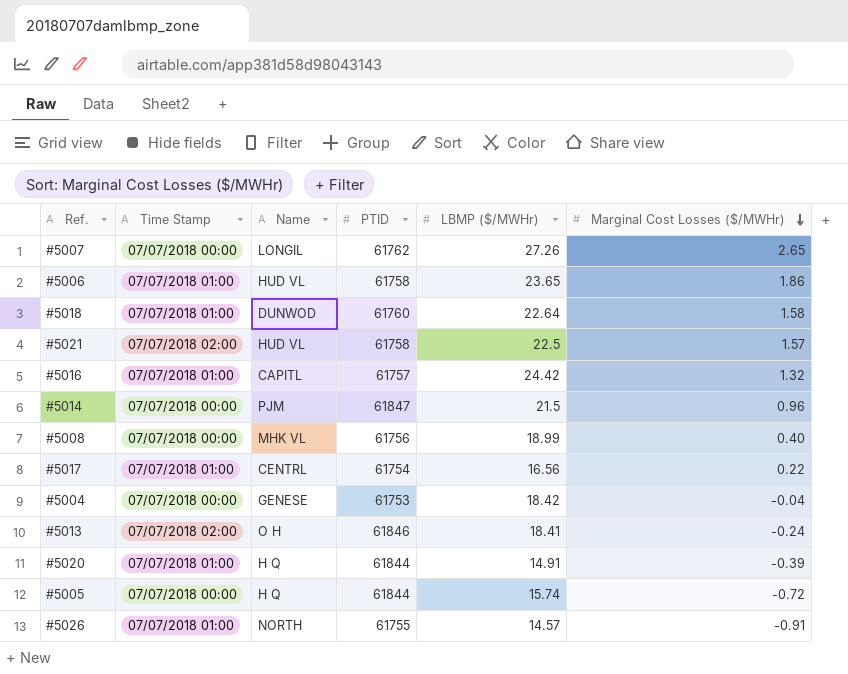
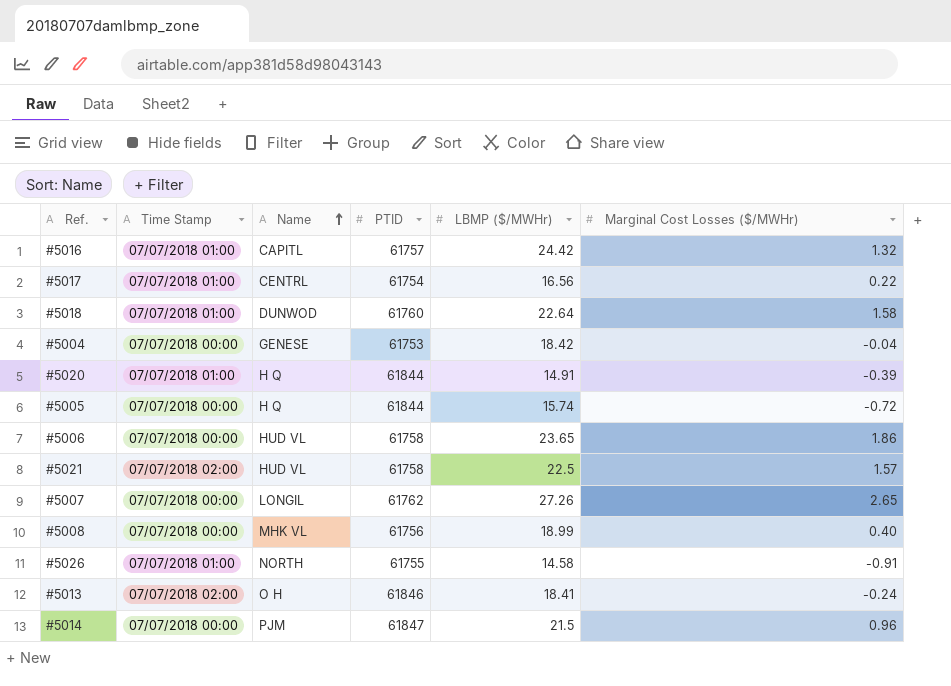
row order: Marginal Cost Losses ($/MWHr) descending -> Name ascending
#5006 | Time Stamp: 07/07/2018 01:00 -> 07/07/2018 00:00
#5026 | LBMP ($/MWHr): 14.57 -> 14.58

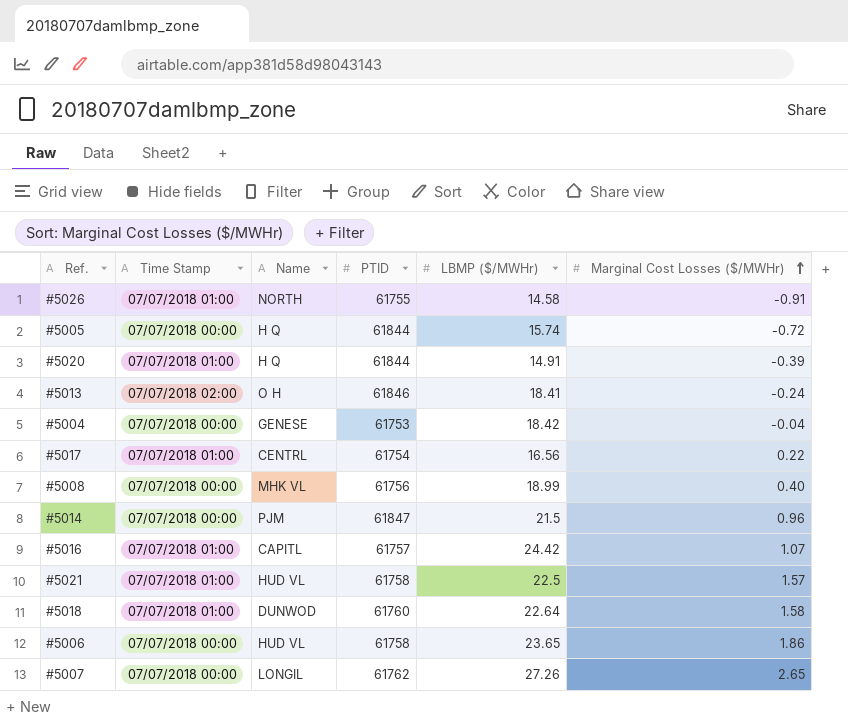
row order: Name ascending -> Marginal Cost Losses ($/MWHr) ascending
#5016 | Marginal Cost Losses ($/MWHr): 1.32 -> 1.07
#5021 | Time Stamp: 07/07/2018 02:00 -> 07/07/2018 01:00

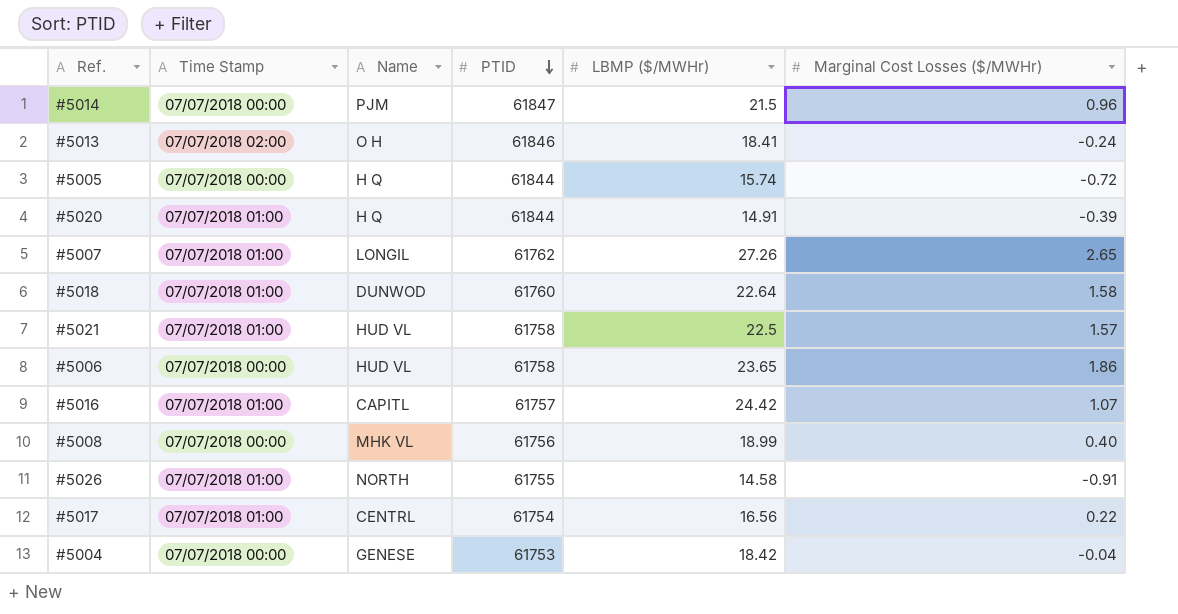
row order: Marginal Cost Losses ($/MWHr) ascending -> PTID descending
#5007 | Time Stamp: 07/07/2018 00:00 -> 07/07/2018 01:00

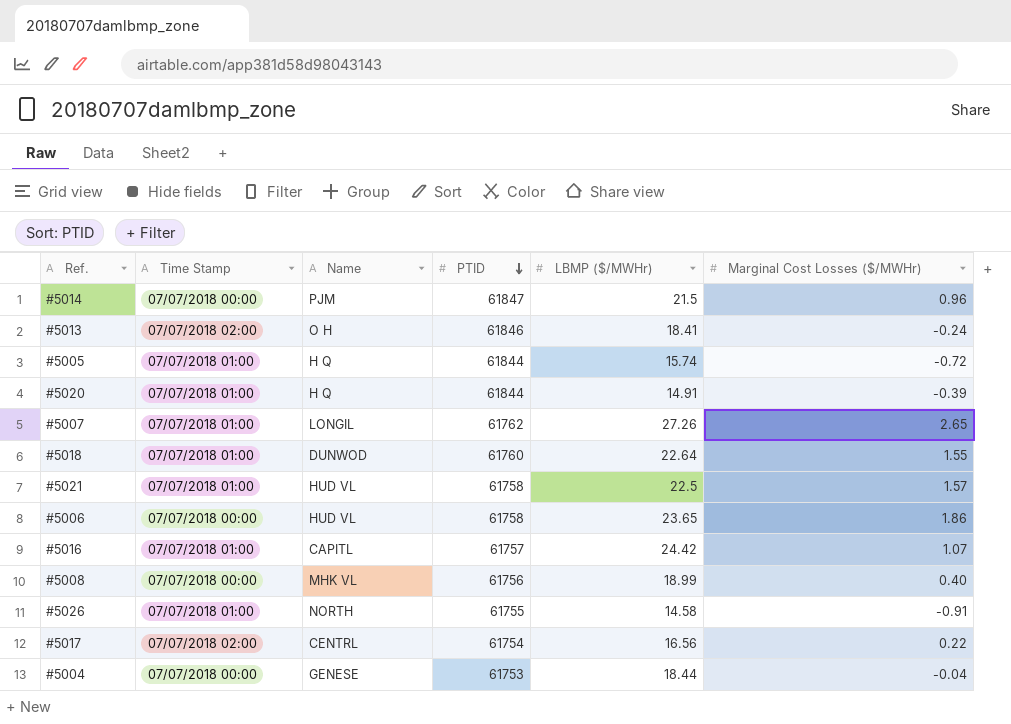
#5005 | Time Stamp: 07/07/2018 00:00 -> 07/07/2018 01:00
#5018 | Marginal Cost Losses ($/MWHr): 1.58 -> 1.55
#5017 | Time Stamp: 07/07/2018 01:00 -> 07/07/2018 02:00
#5004 | LBMP ($/MWHr): 18.42 -> 18.44

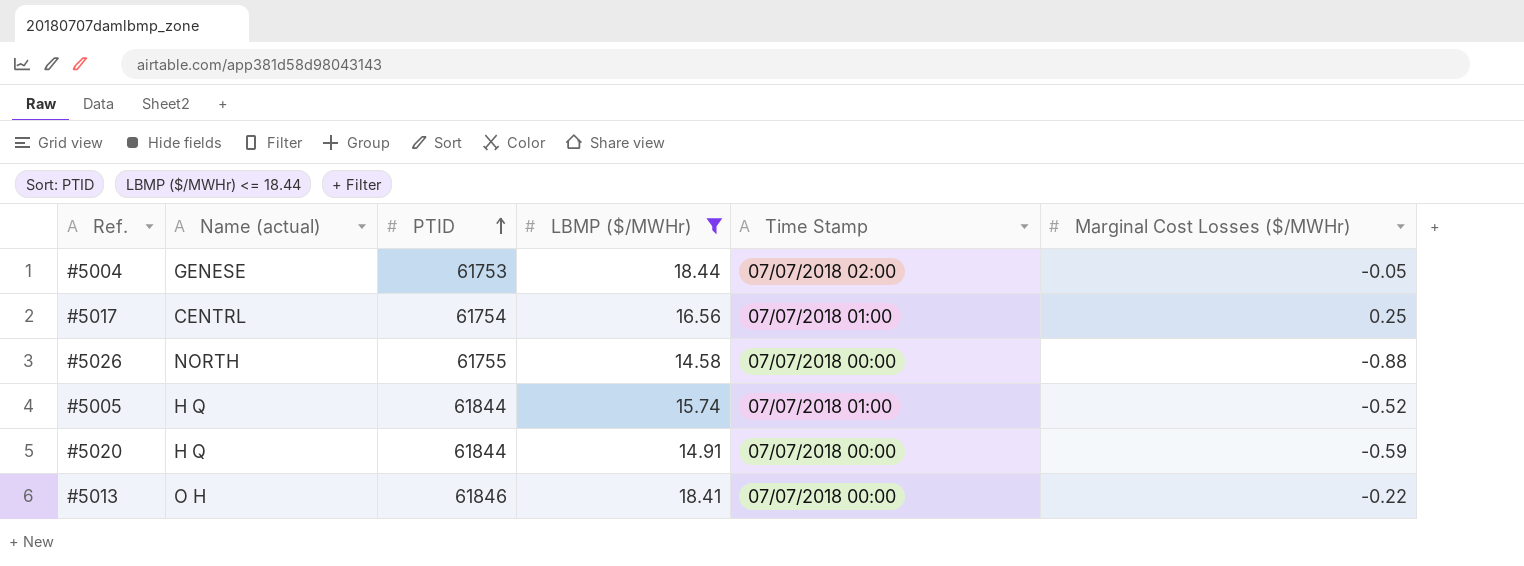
filter: none -> LBMP ($/MWHr) <= 18.44
row order: PTID descending -> PTID ascending
column name: Name -> Name (actual)
column Time Stamp | position: 2 -> 5
#5004 | Time Stamp: 07/07/2018 00:00 -> 07/07/2018 02:00
#5004 | Marginal Cost Losses ($/MWHr): -0.04 -> -0.05
#5017 | Time Stamp: 07/07/2018 02:00 -> 07/07/2018 01:00
#5017 | Marginal Cost Losses ($/MWHr): 0.22 -> 0.25
#5026 | Time Stamp: 07/07/2018 01:00 -> 07/07/2018 00:00
#5026 | Marginal Cost Losses ($/MWHr): -0.91 -> -0.88
#5005 | Marginal Cost Losses ($/MWHr): -0.72 -> -0.52
#5020 | Time Stamp: 07/07/2018 01:00 -> 07/07/2018 00:00
#5020 | Marginal Cost Losses ($/MWHr): -0.39 -> -0.59
#5013 | Time Stamp: 07/07/2018 02:00 -> 07/07/2018 00:00
#5013 | Marginal Cost Losses ($/MWHr): -0.24 -> -0.22

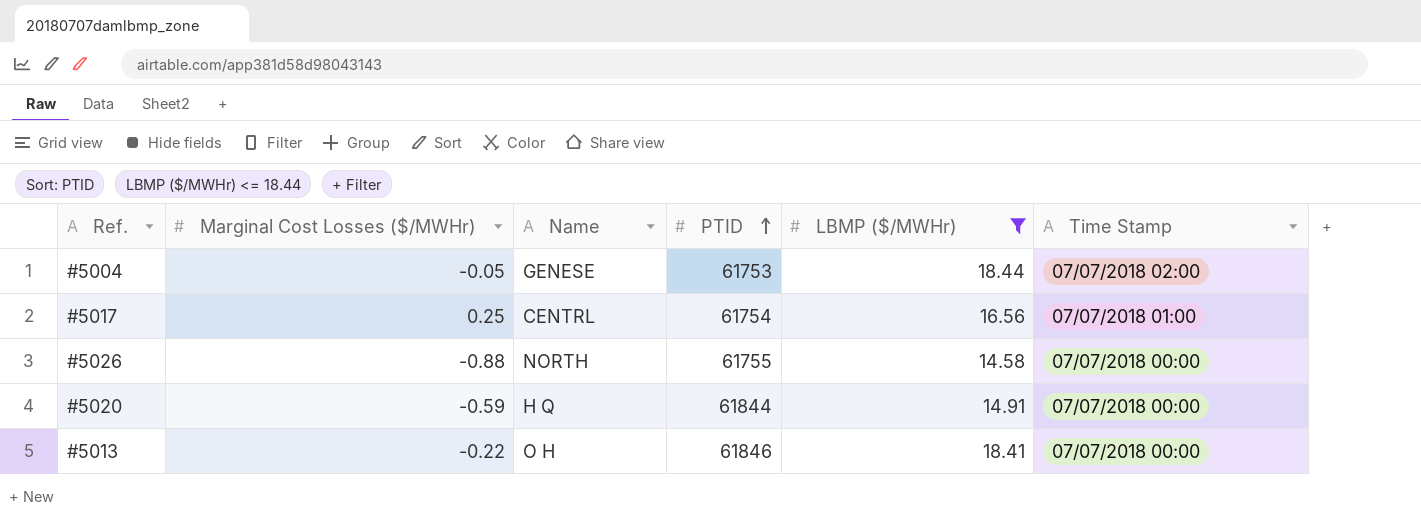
column Marginal Cost Losses ($/MWHr) | position: 6 -> 2
column name: Name (actual) -> Name
row #5005: H Q | 61844 | 15.74 | 07/07/2018 01:00 | -0.52 -> none

